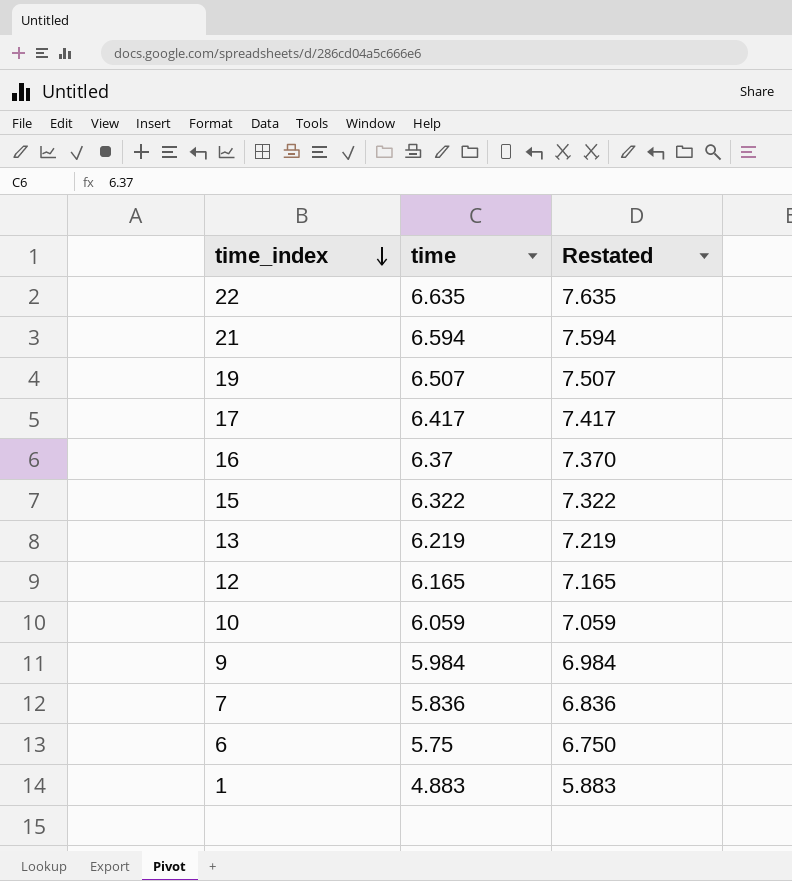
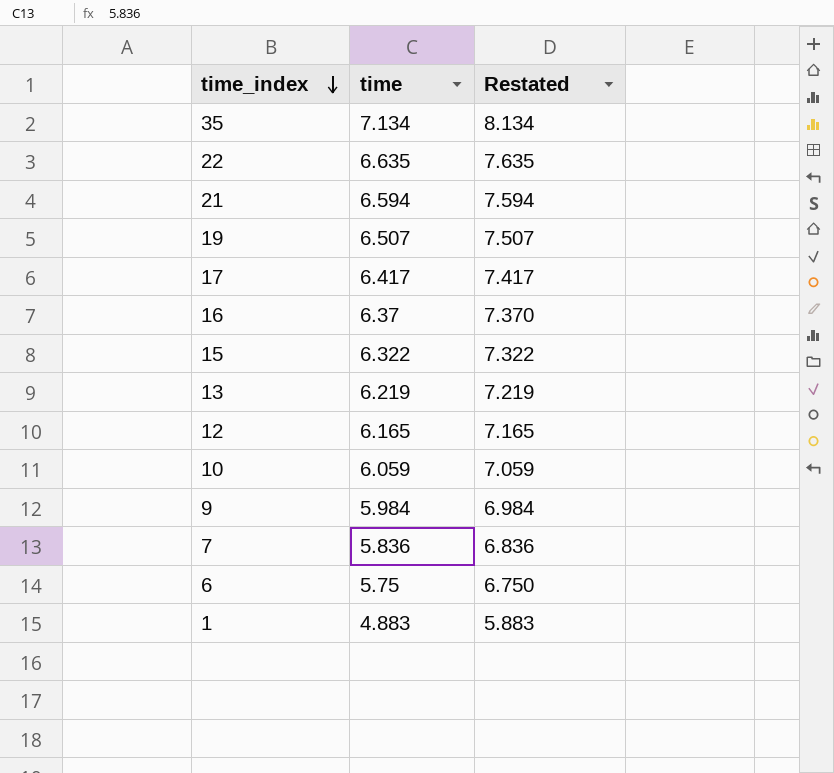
row 35: none -> 7.134 | 8.134

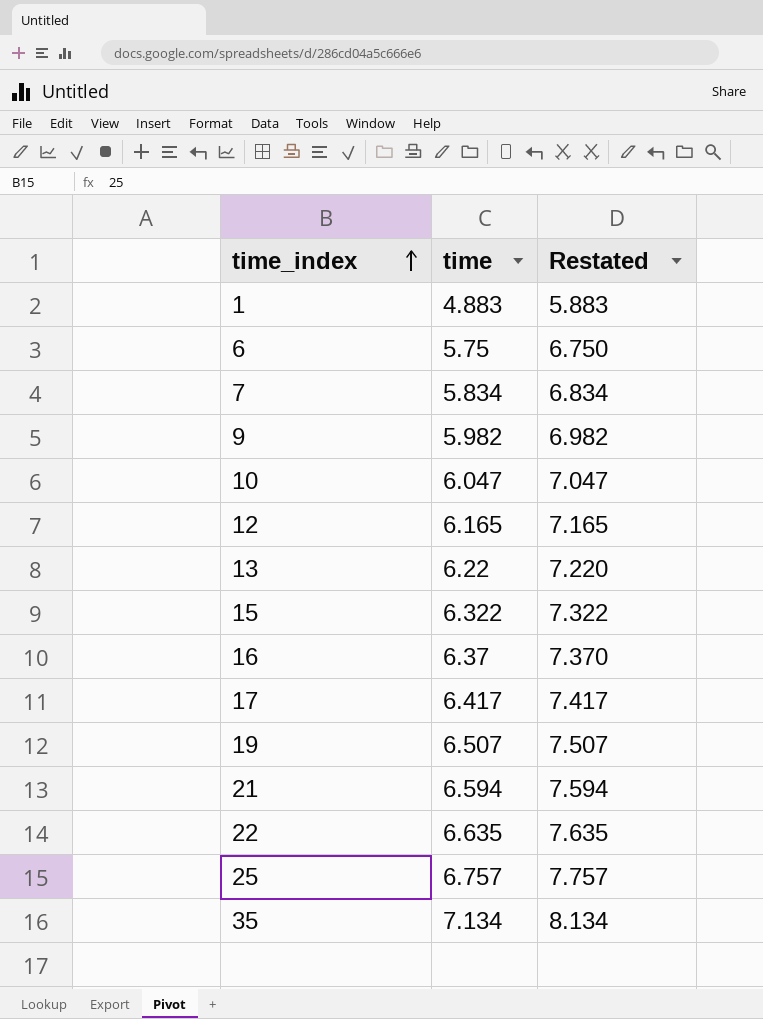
row order: time_index descending -> time_index ascending
7 | time: 5.836 -> 5.834
7 | Restated: 6.836 -> 6.834
9 | time: 5.984 -> 5.982
9 | Restated: 6.984 -> 6.982
10 | time: 6.059 -> 6.047
10 | Restated: 7.059 -> 7.047
13 | time: 6.219 -> 6.22
13 | Restated: 7.219 -> 7.220
row 25: none -> 6.757 | 7.757

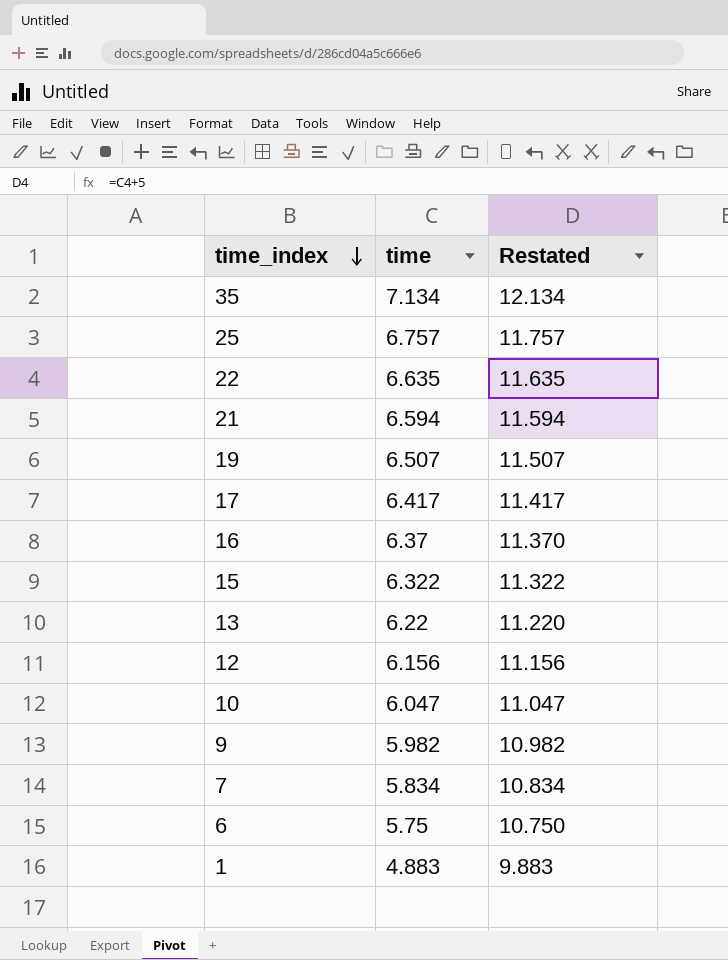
row order: time_index ascending -> time_index descending
column Restated | formula: [time] + 1 -> [time] + 5
12 | time: 6.165 -> 6.156

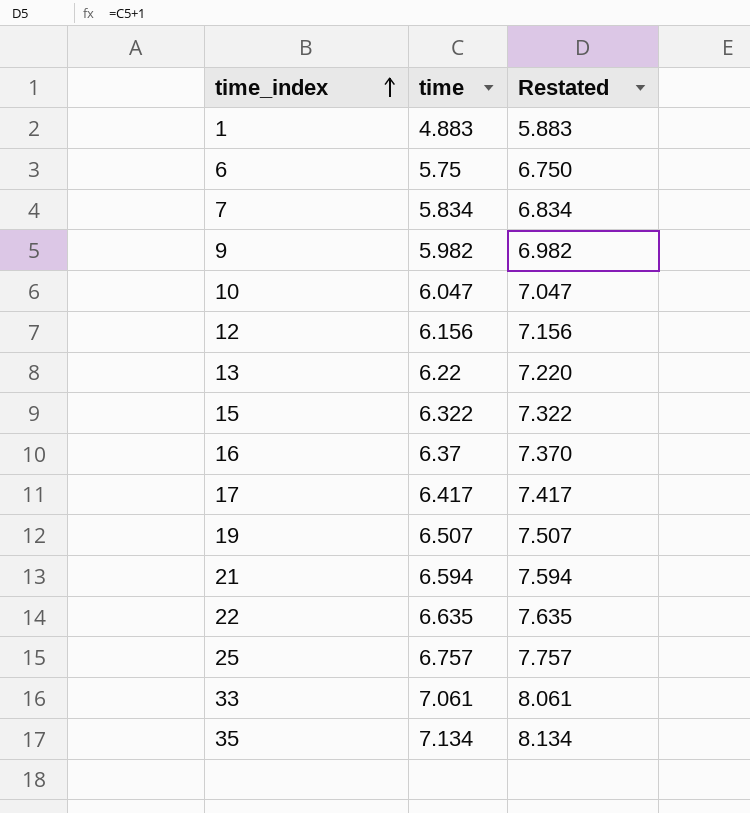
row order: time_index descending -> time_index ascending
column Restated | formula: [time] + 5 -> [time] + 1
row 33: none -> 7.061 | 8.061

